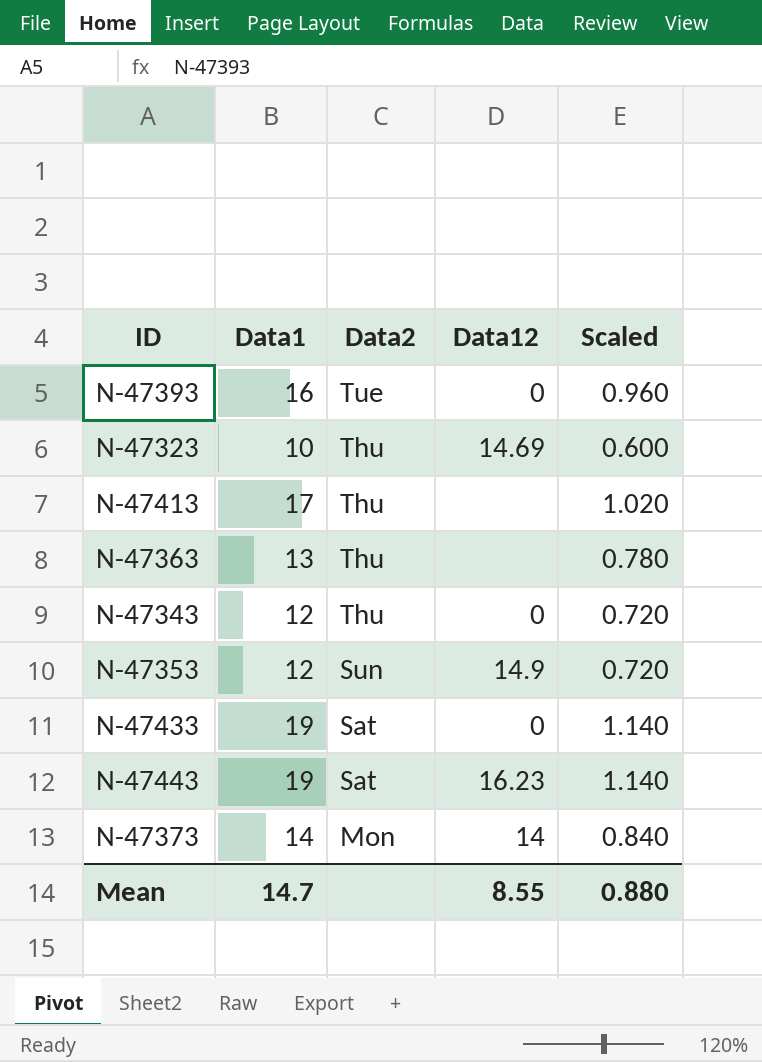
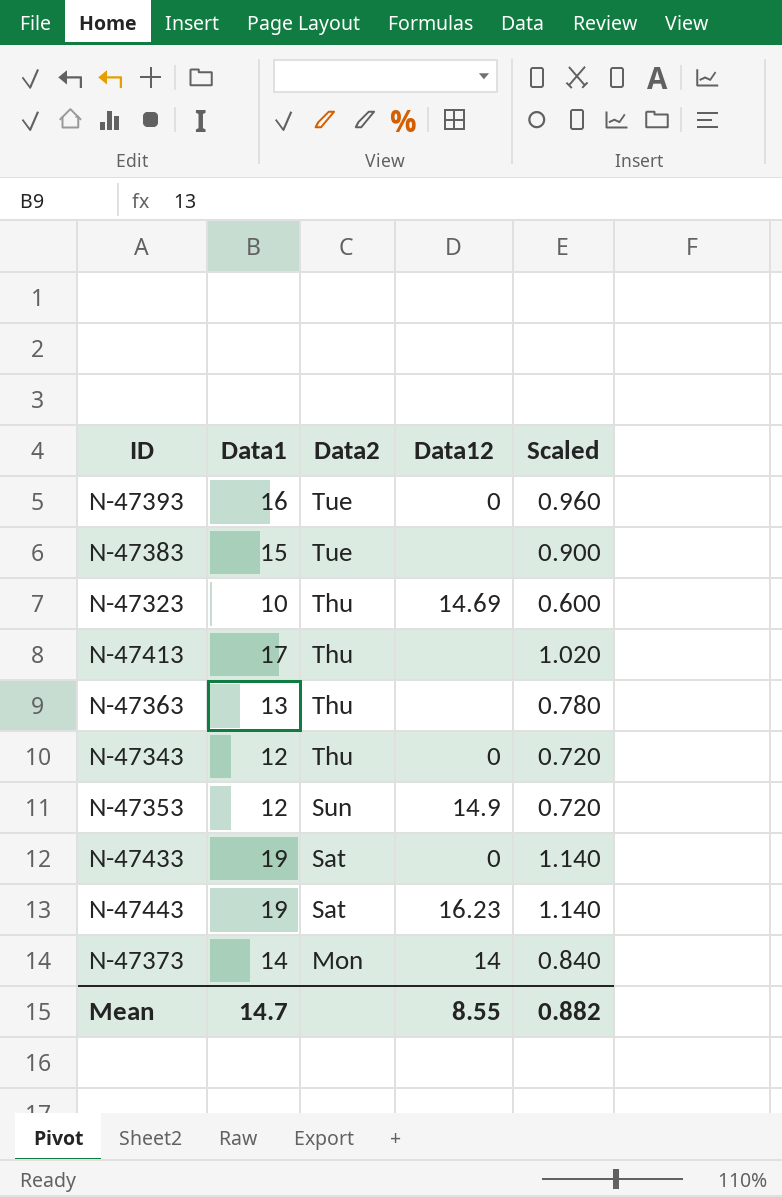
row N-47383: none -> 15 | Tue | none | 0.900
Mean | Scaled: 0.880 -> 0.882

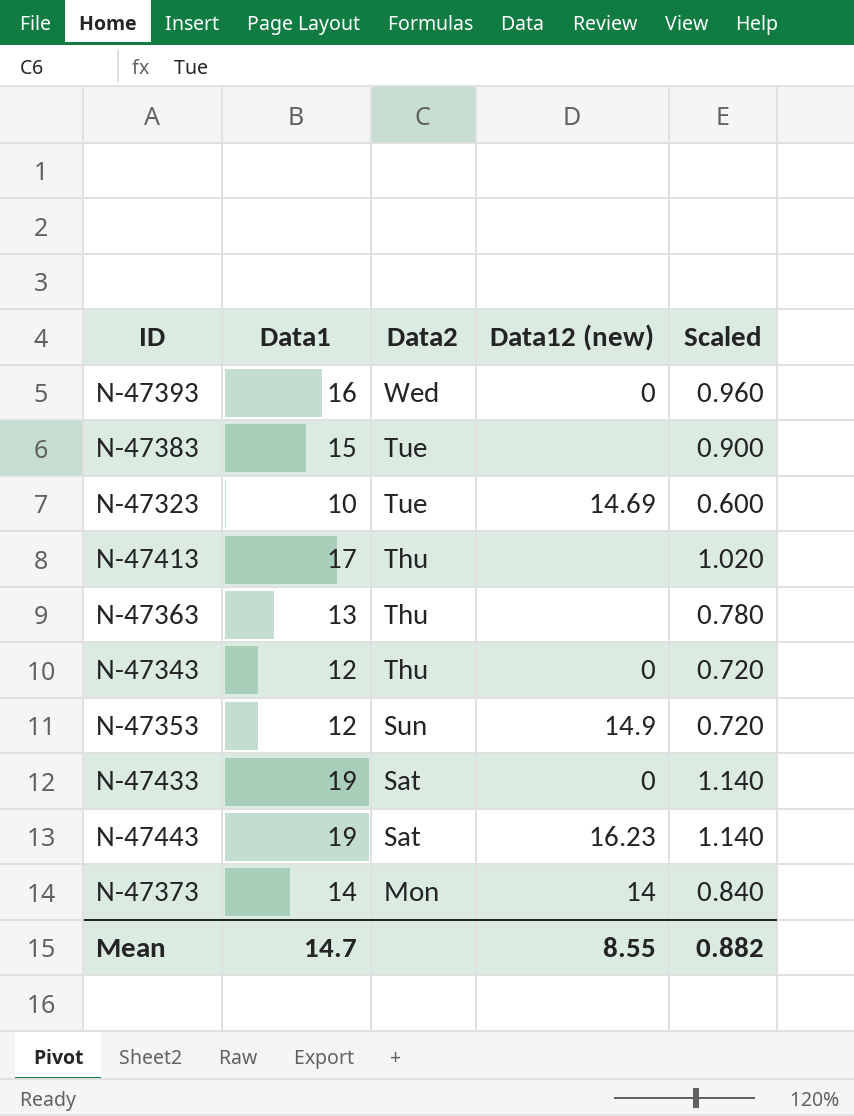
column name: Data12 -> Data12 (new)
N-47393 | Data2: Tue -> Wed
N-47323 | Data2: Thu -> Tue

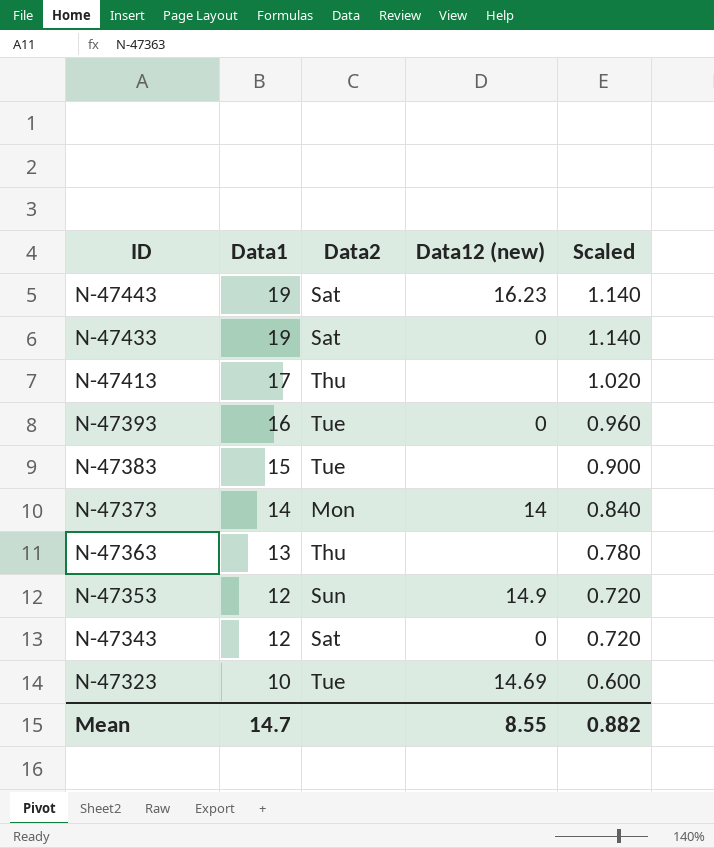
row order: Data2 descending -> ID descending
N-47393 | Data2: Wed -> Tue
N-47343 | Data2: Thu -> Sat

